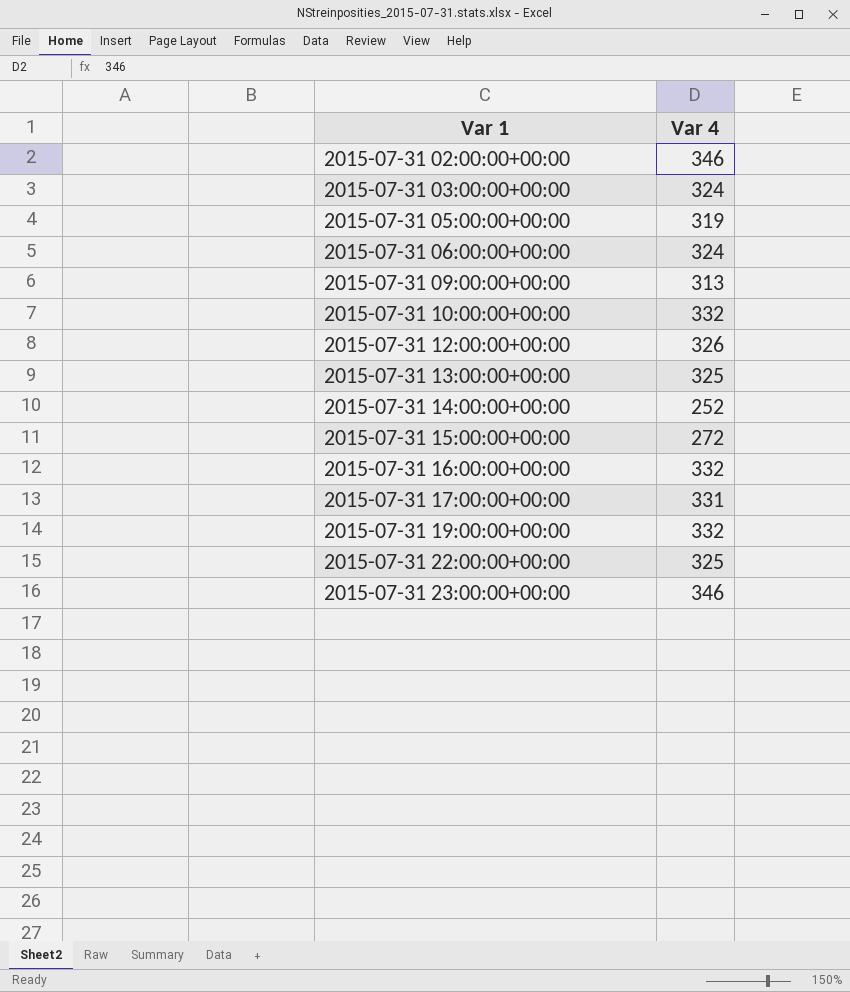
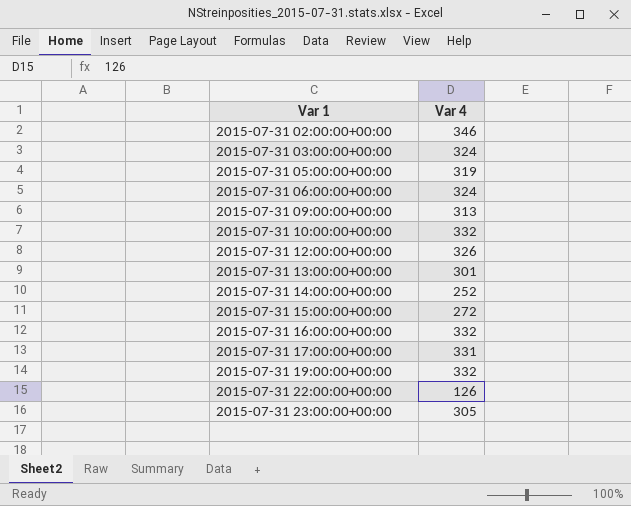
2015-07-31 13:00:00+00:00 | Var 4: 325 -> 301
2015-07-31 22:00:00+00:00 | Var 4: 325 -> 126
2015-07-31 23:00:00+00:00 | Var 4: 346 -> 305

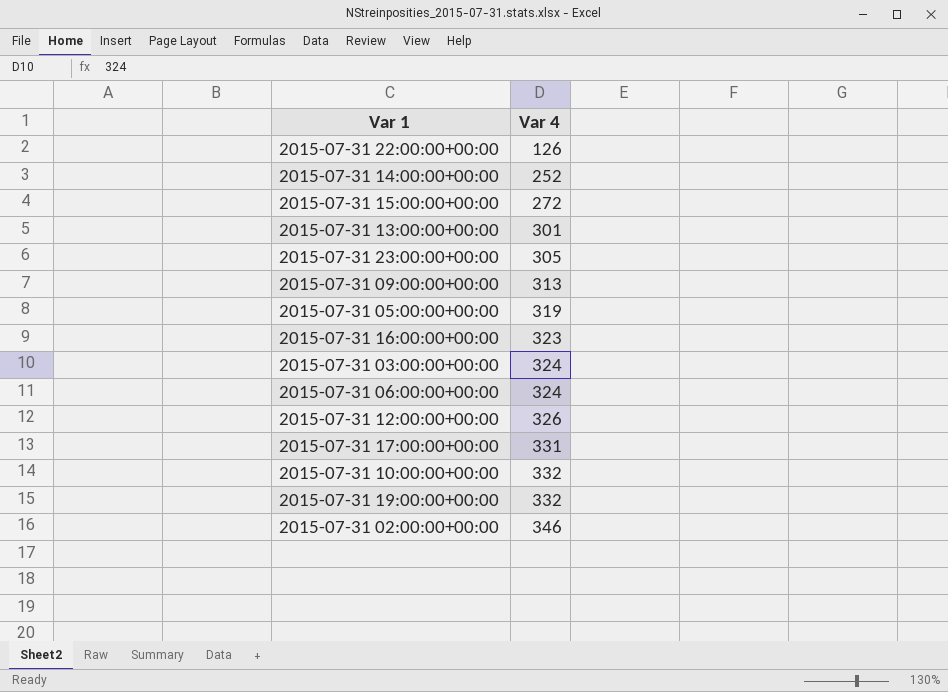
row order: Var 1 ascending -> Var 4 ascending
2015-07-31 16:00:00+00:00 | Var 4: 332 -> 323

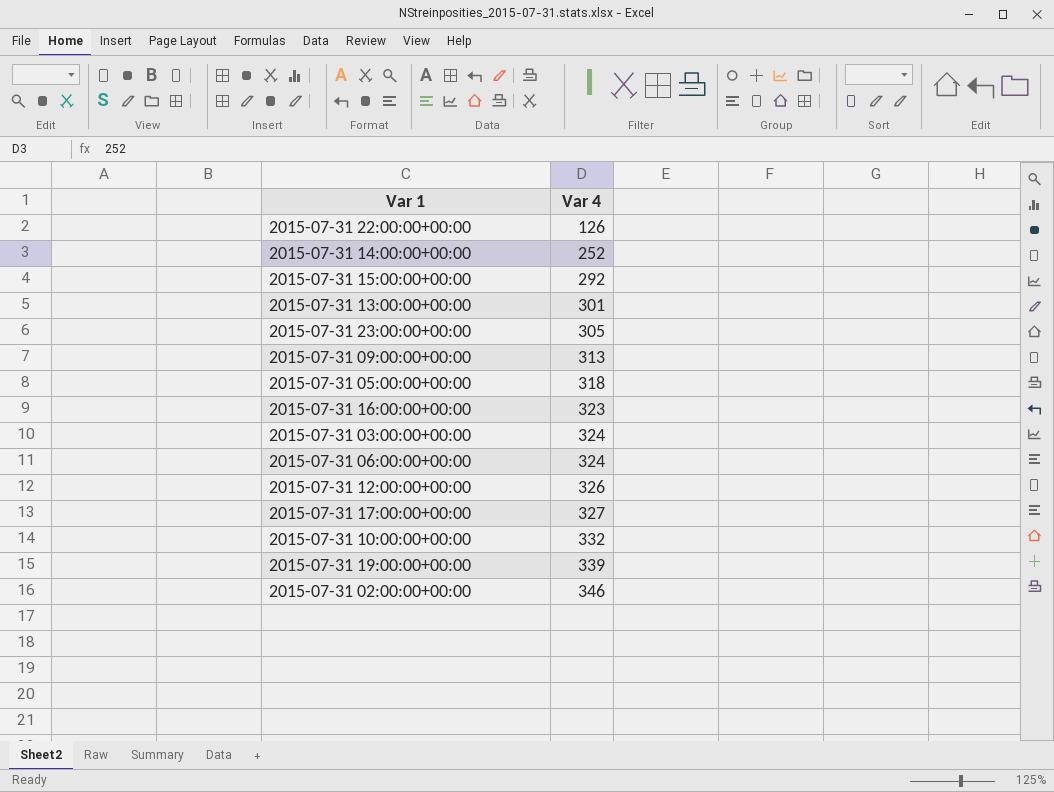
2015-07-31 15:00:00+00:00 | Var 4: 272 -> 292
2015-07-31 05:00:00+00:00 | Var 4: 319 -> 318
2015-07-31 17:00:00+00:00 | Var 4: 331 -> 327
2015-07-31 19:00:00+00:00 | Var 4: 332 -> 339

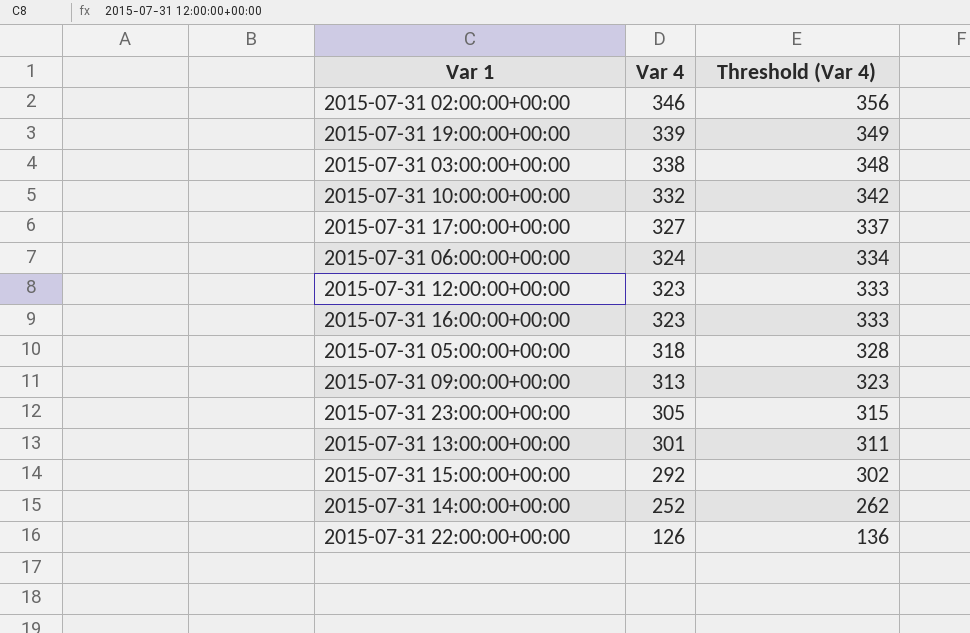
row order: Var 4 ascending -> Var 4 descending
column Threshold (Var 4) | formula: none -> [Var 4] + 10
2015-07-31 03:00:00+00:00 | Var 4: 324 -> 338
2015-07-31 12:00:00+00:00 | Var 4: 326 -> 323

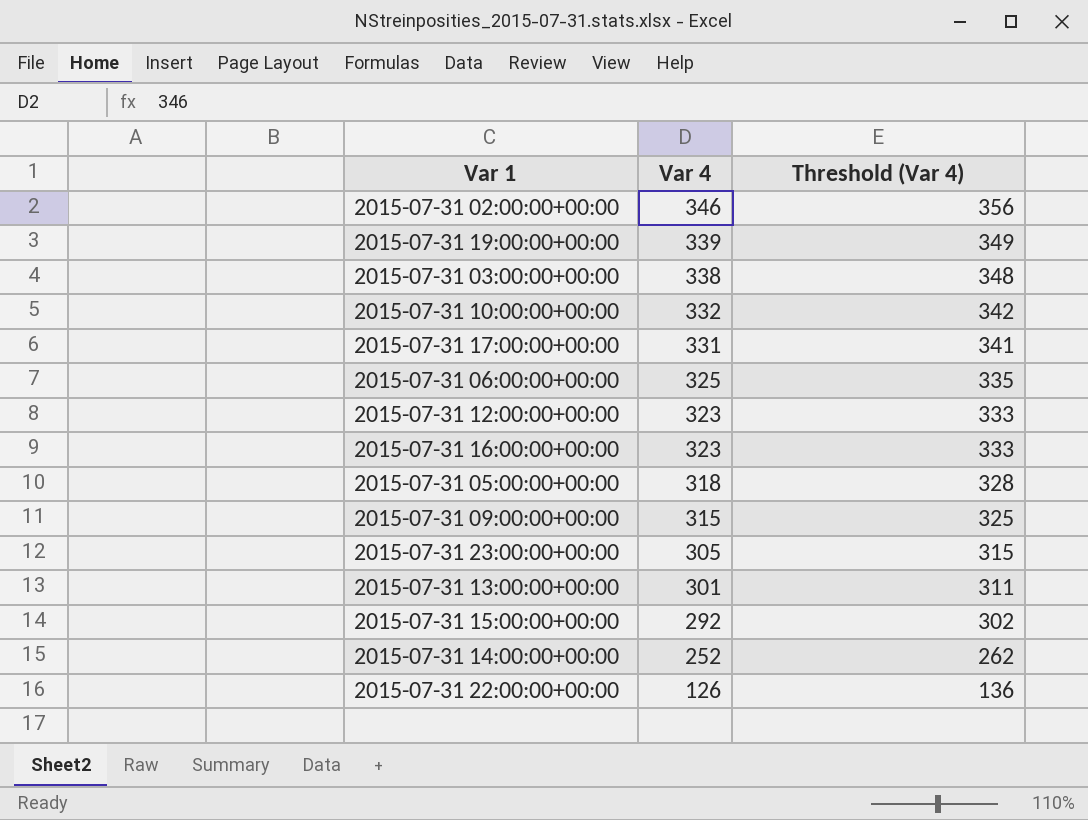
2015-07-31 17:00:00+00:00 | Var 4: 327 -> 331
2015-07-31 17:00:00+00:00 | Threshold (Var 4): 337 -> 341
2015-07-31 06:00:00+00:00 | Var 4: 324 -> 325
2015-07-31 06:00:00+00:00 | Threshold (Var 4): 334 -> 335
2015-07-31 09:00:00+00:00 | Var 4: 313 -> 315
2015-07-31 09:00:00+00:00 | Threshold (Var 4): 323 -> 325

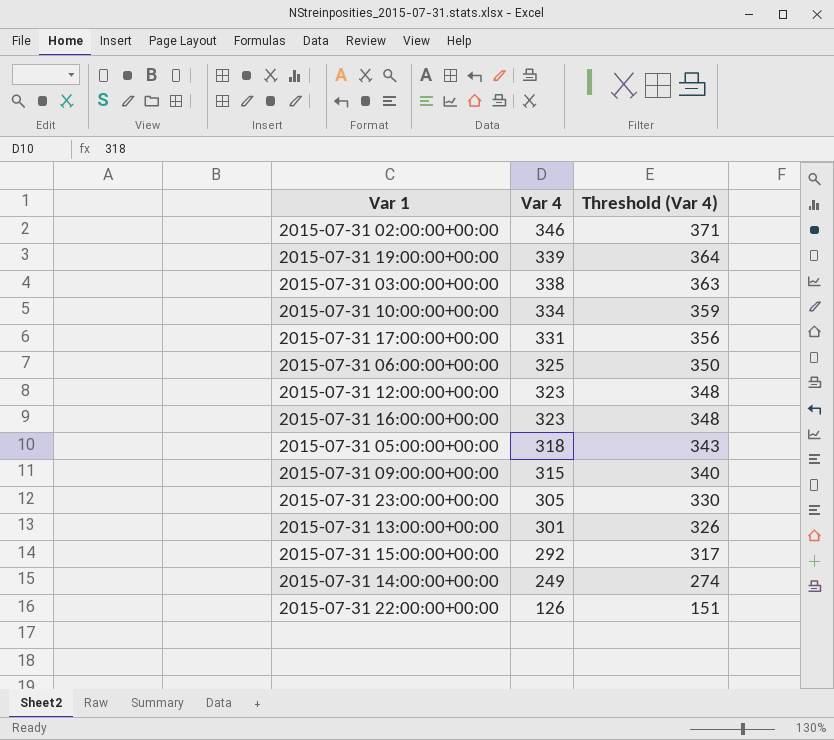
column Threshold (Var 4) | formula: [Var 4] + 10 -> [Var 4] + 25
2015-07-31 10:00:00+00:00 | Var 4: 332 -> 334
2015-07-31 14:00:00+00:00 | Var 4: 252 -> 249

